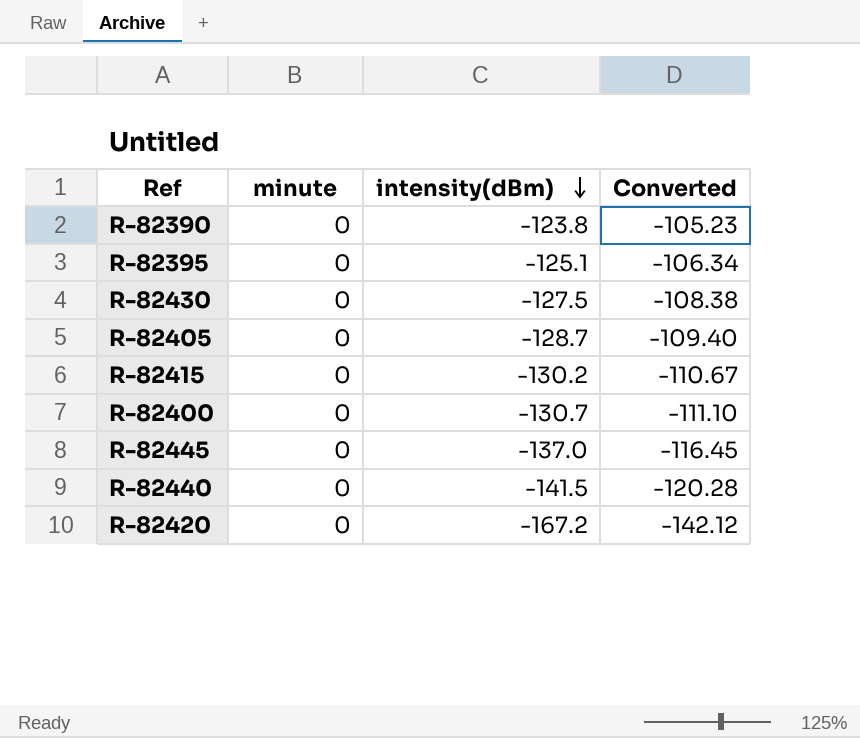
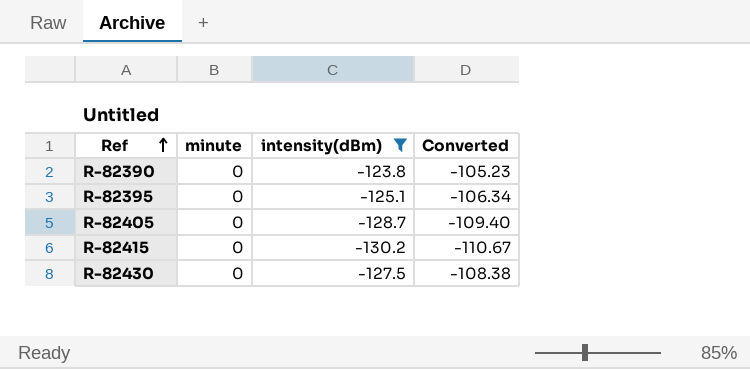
filter: none -> intensity(dBm) >= -130.2
row order: intensity(dBm) descending -> Ref ascending

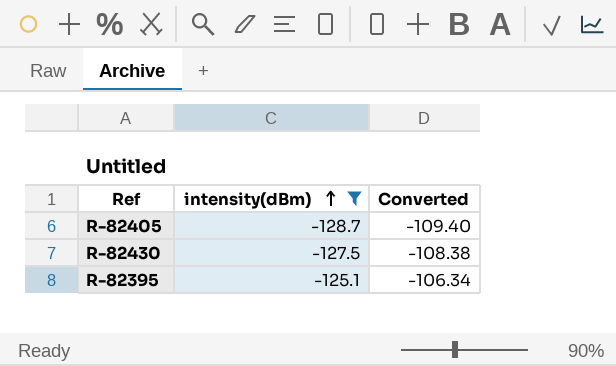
row order: Ref ascending -> intensity(dBm) ascending
column minute | position: 2 -> none
row R-82390: 0 | -123.8 | -105.23 -> none
row R-82415: 0 | -130.2 | -110.67 -> none

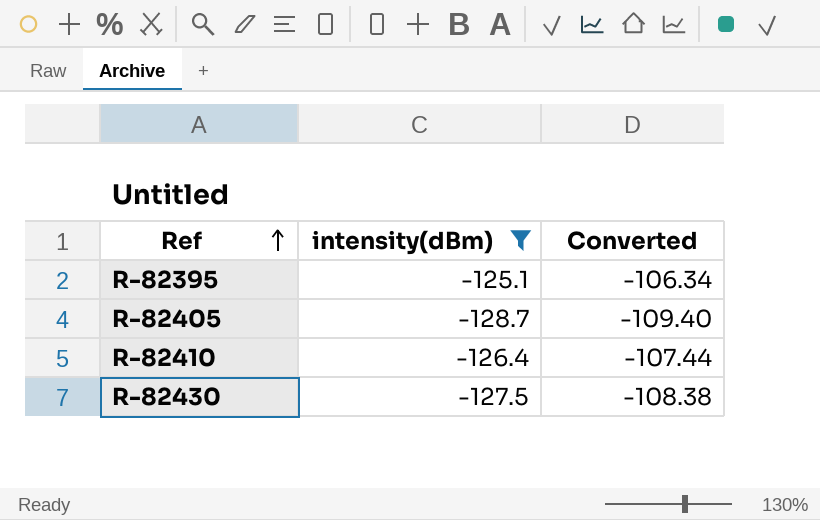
row order: intensity(dBm) ascending -> Ref ascending
row R-82410: none -> -126.4 | -107.44

